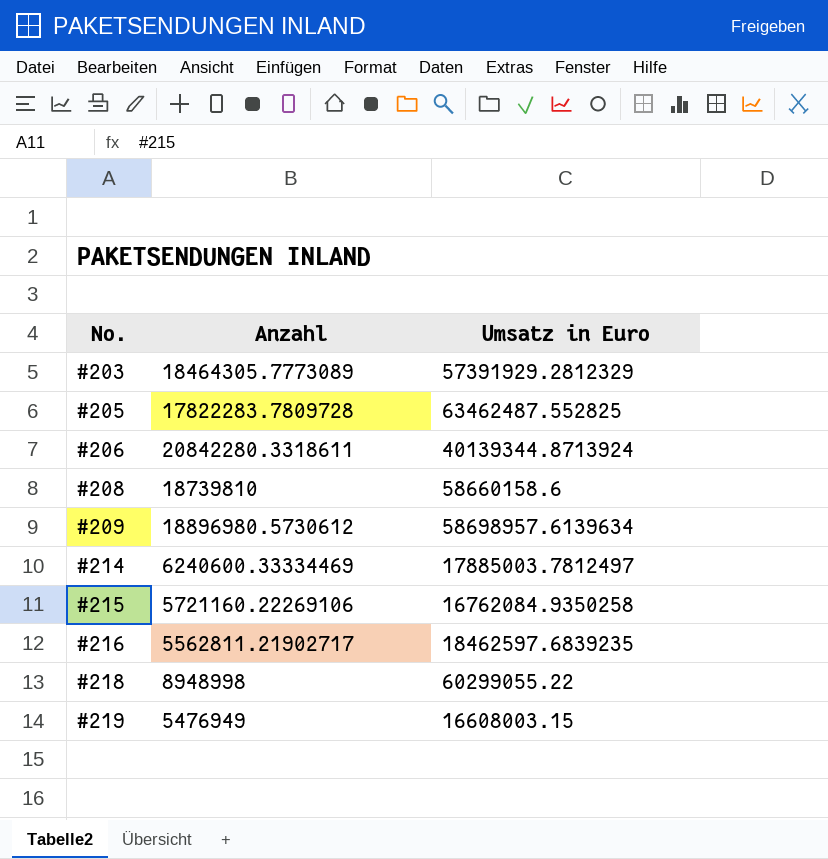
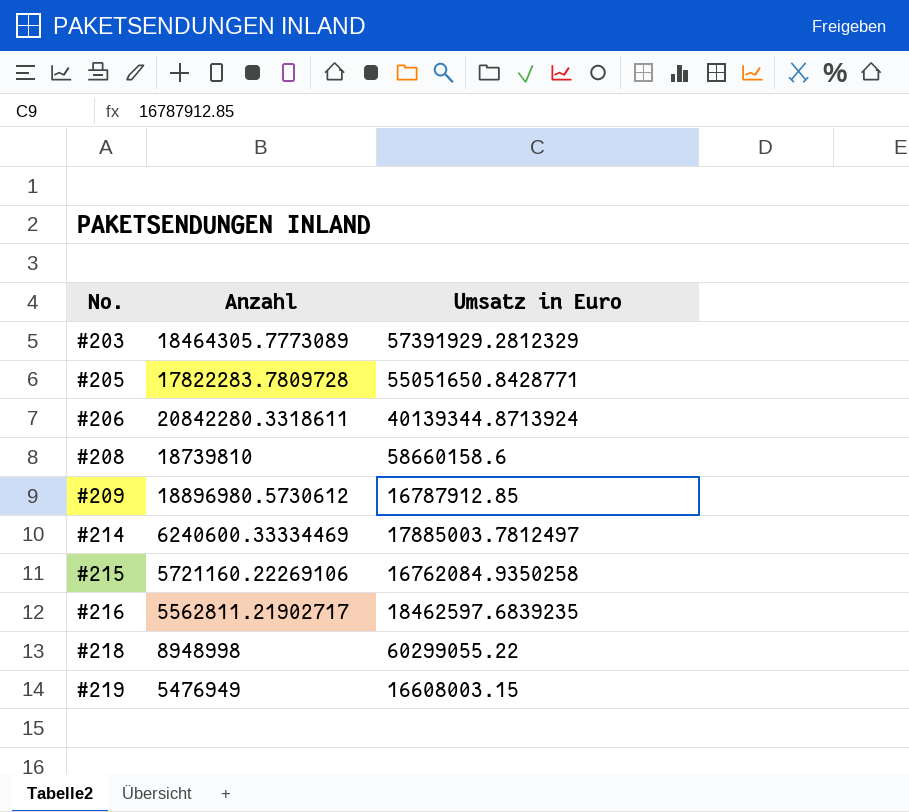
#205 | Umsatz in Euro: 63462487.552825 -> 55051650.8428771
#209 | Umsatz in Euro: 58698957.6139634 -> 16787912.85

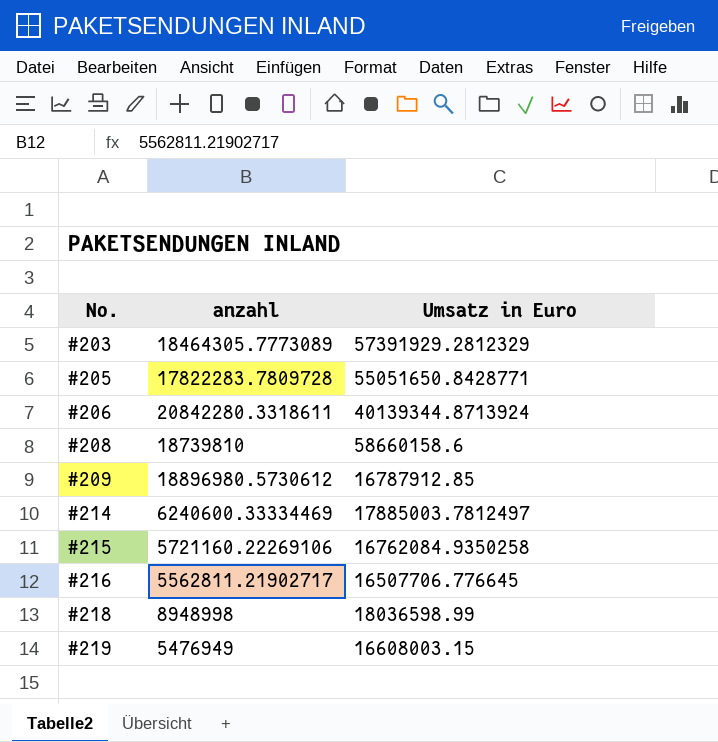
column name: Anzahl -> anzahl
#216 | Umsatz in Euro: 18462597.6839235 -> 16507706.776645
#218 | Umsatz in Euro: 60299055.22 -> 18036598.99

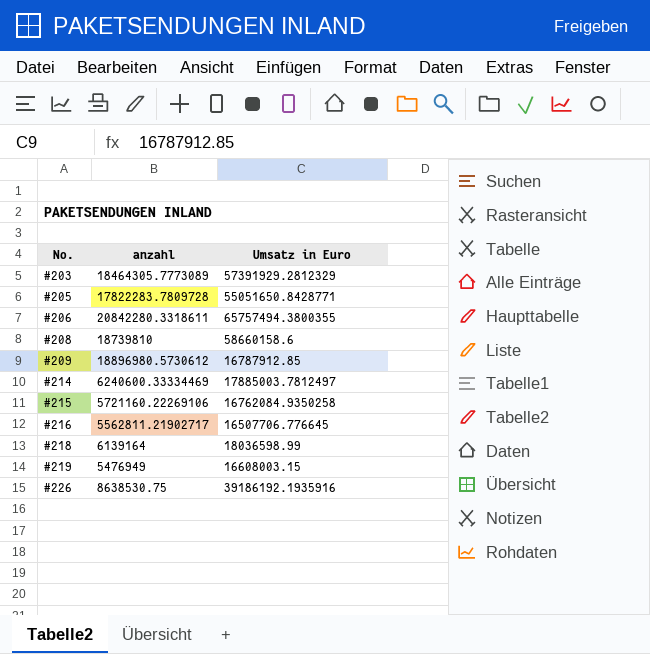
#206 | Umsatz in Euro: 40139344.8713924 -> 65757494.3800355
#218 | anzahl: 8948998 -> 6139164
row #226: none -> 8638530.75 | 39186192.1935916

